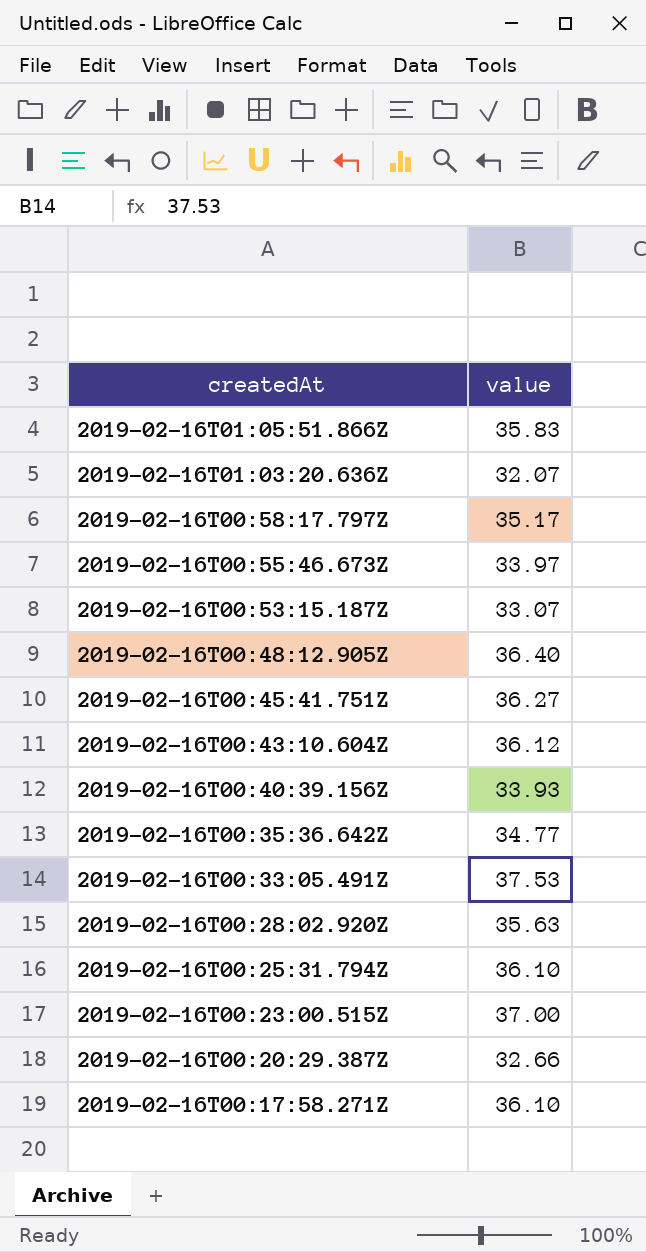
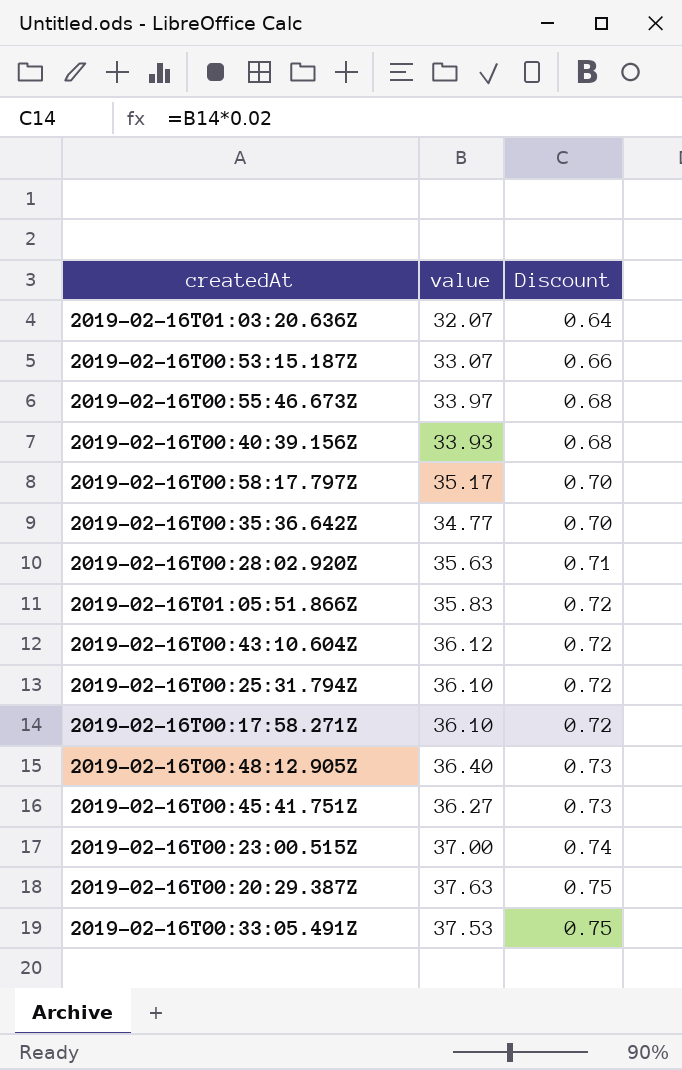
row order: createdAt descending -> Discount ascending
column Discount | formula: none -> [value] * 0.02
2019-02-16T00:20:29.387Z | value: 32.66 -> 37.63

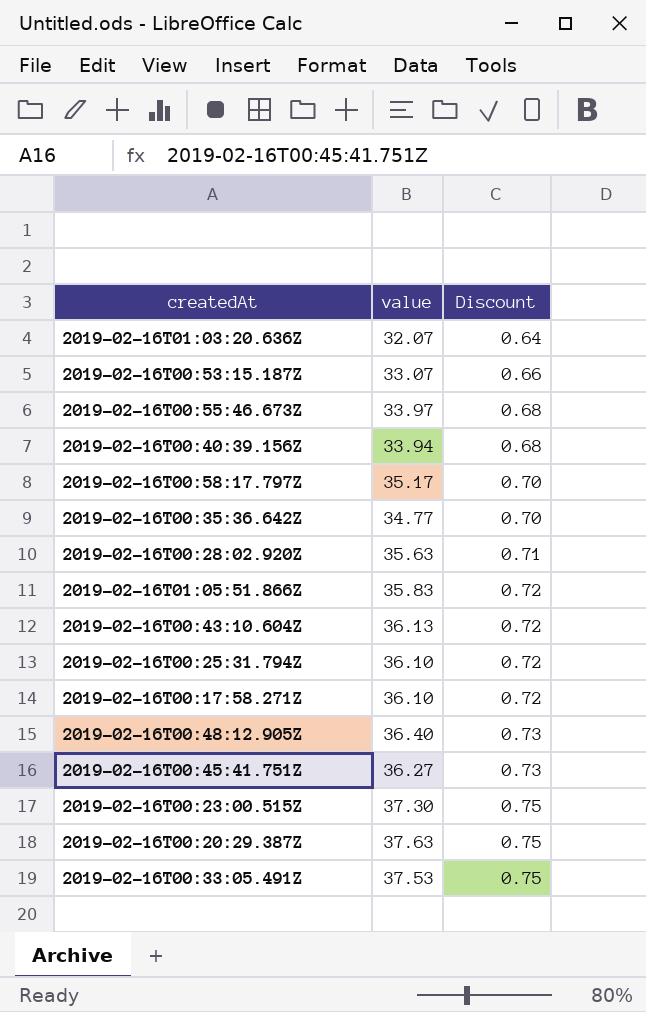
2019-02-16T00:40:39.156Z | value: 33.93 -> 33.94
2019-02-16T00:43:10.604Z | value: 36.12 -> 36.13
2019-02-16T00:23:00.515Z | value: 37.00 -> 37.30
2019-02-16T00:23:00.515Z | Discount: 0.74 -> 0.75

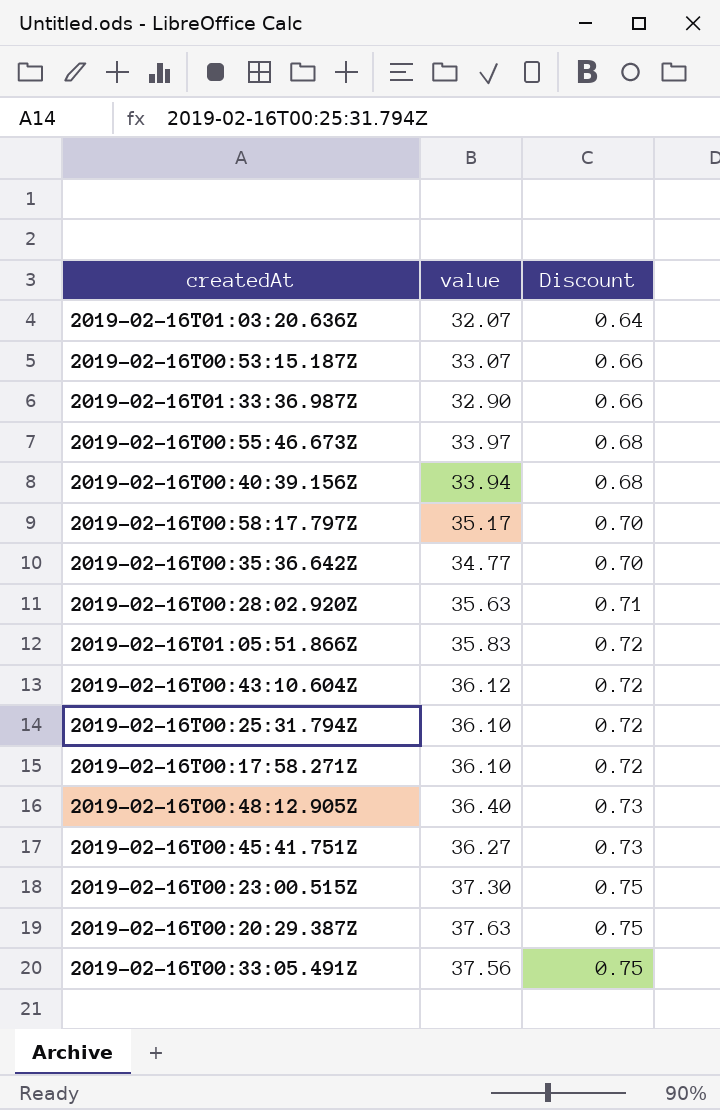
row 2019-02-16T01:33:36.987Z: none -> 32.90 | 0.66
2019-02-16T00:43:10.604Z | value: 36.13 -> 36.12
2019-02-16T00:33:05.491Z | value: 37.53 -> 37.56

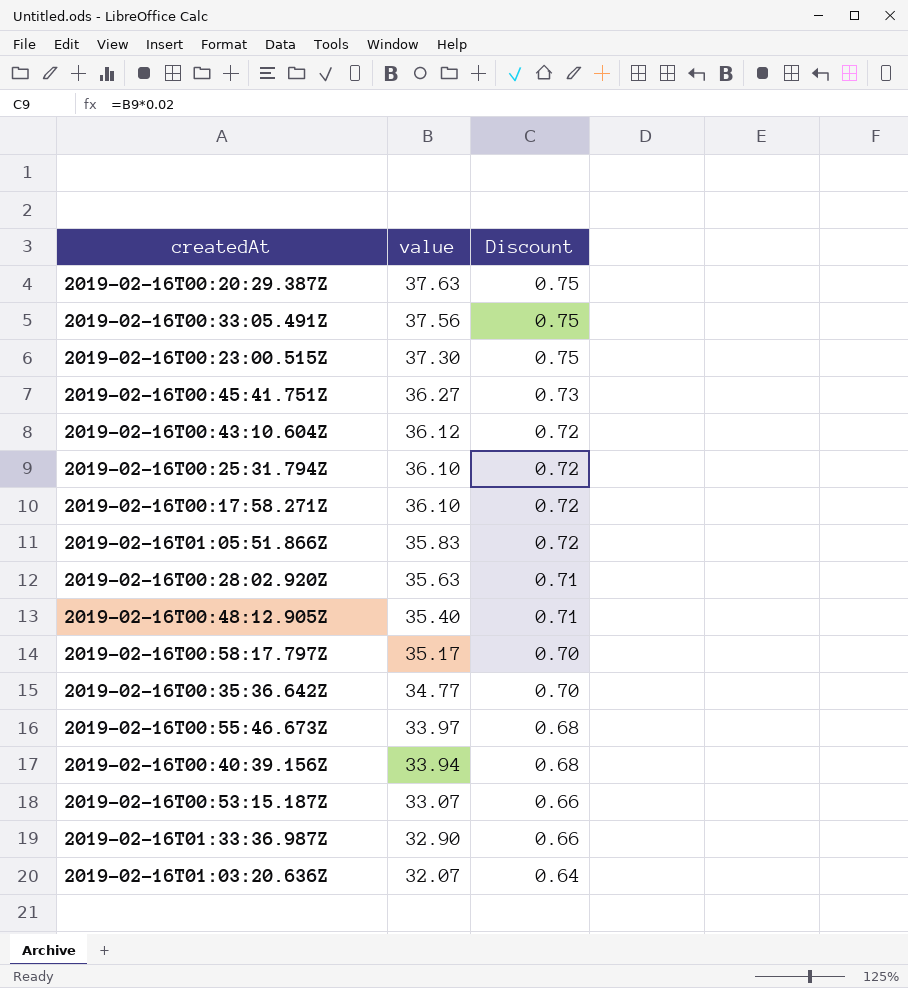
row order: Discount ascending -> value descending
2019-02-16T00:48:12.905Z | value: 36.40 -> 35.40
2019-02-16T00:48:12.905Z | Discount: 0.73 -> 0.71

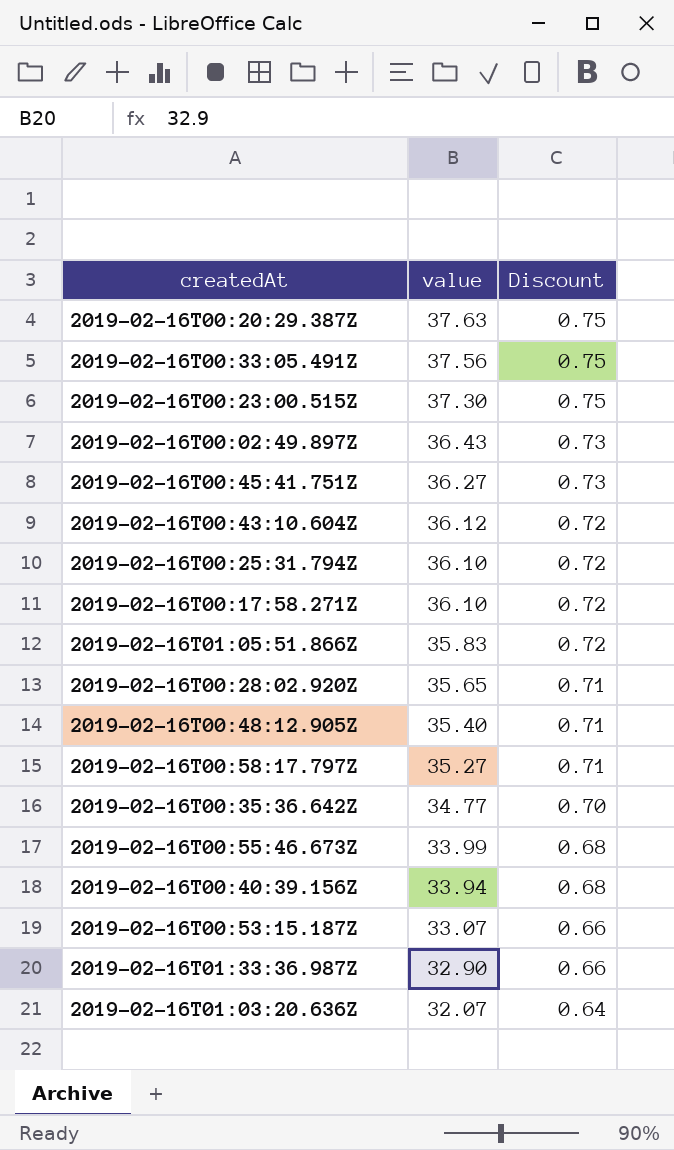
row 2019-02-16T00:02:49.897Z: none -> 36.43 | 0.73
2019-02-16T00:28:02.920Z | value: 35.63 -> 35.65
2019-02-16T00:58:17.797Z | value: 35.17 -> 35.27
2019-02-16T00:58:17.797Z | Discount: 0.70 -> 0.71
2019-02-16T00:55:46.673Z | value: 33.97 -> 33.99

